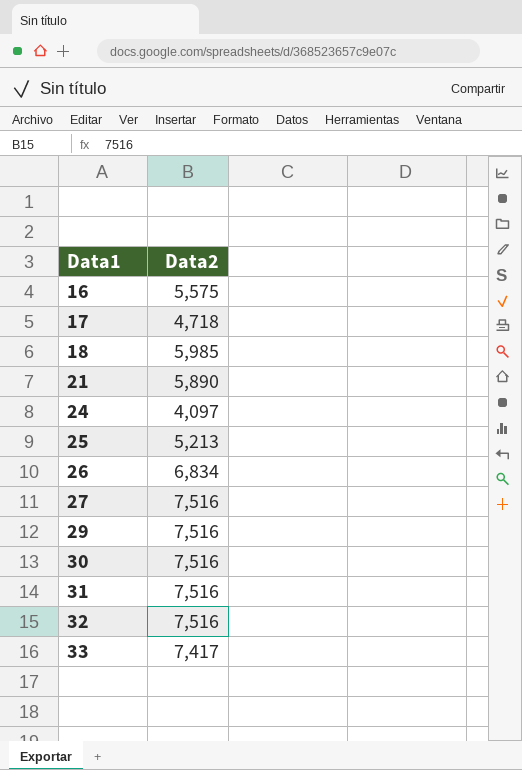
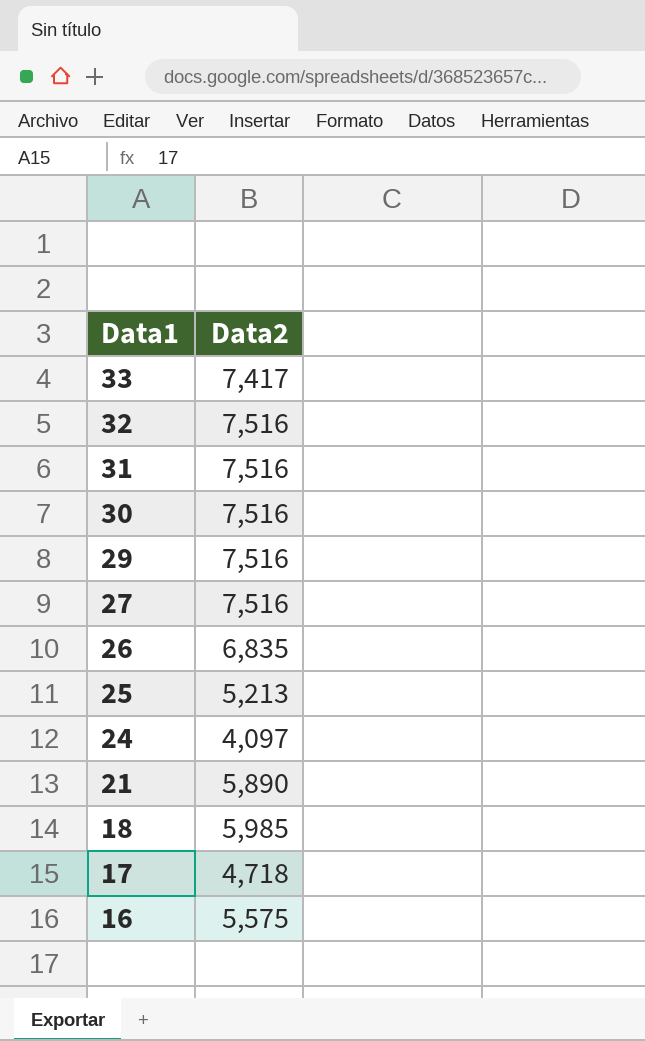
row order: Data1 ascending -> Data1 descending
26 | Data2: 6,834 -> 6,835

